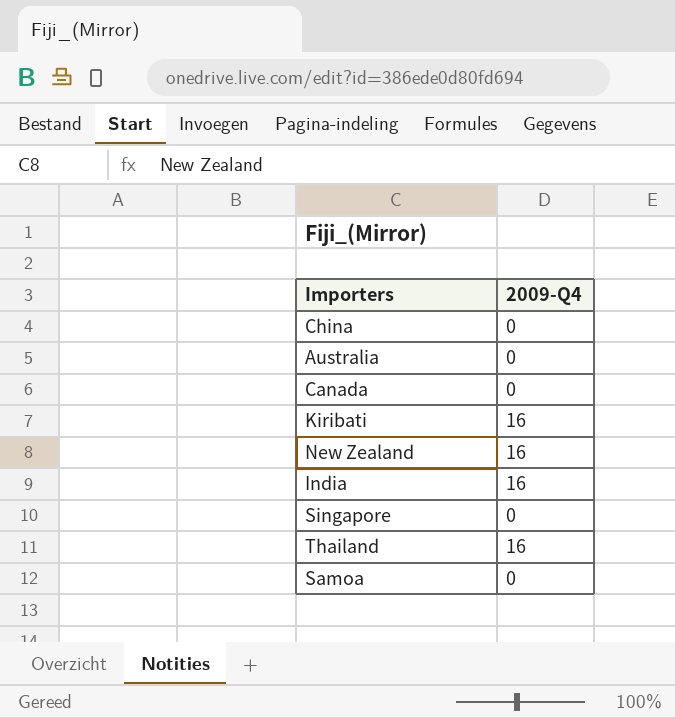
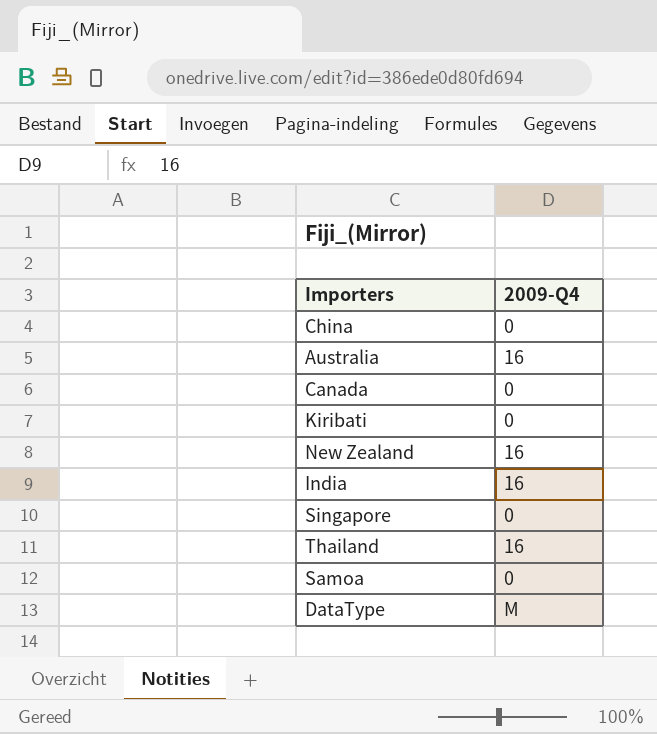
Australia | 2009-Q4: 0 -> 16
Kiribati | 2009-Q4: 16 -> 0
row DataType: none -> M

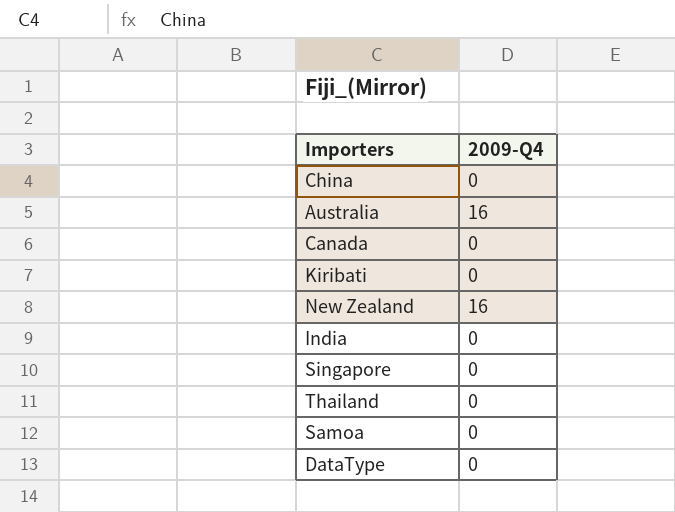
India | 2009-Q4: 16 -> 0
Thailand | 2009-Q4: 16 -> 0
DataType | 2009-Q4: M -> 0

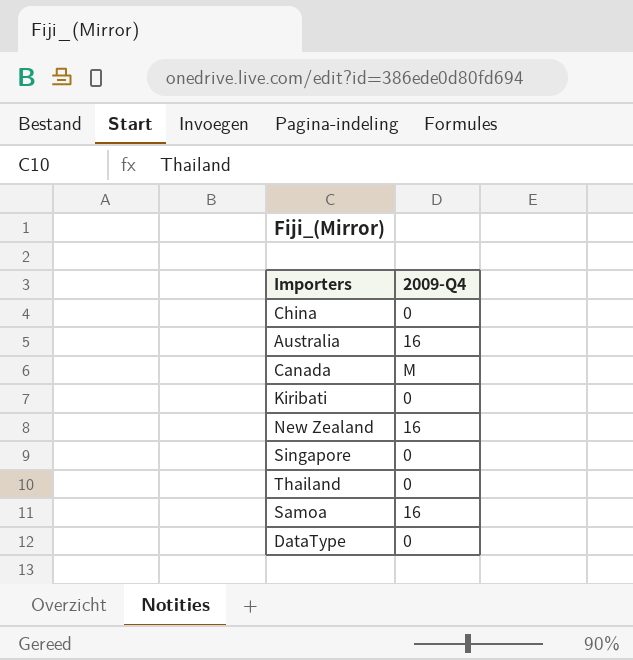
row India: 0 -> none
Canada | 2009-Q4: 0 -> M
Samoa | 2009-Q4: 0 -> 16

